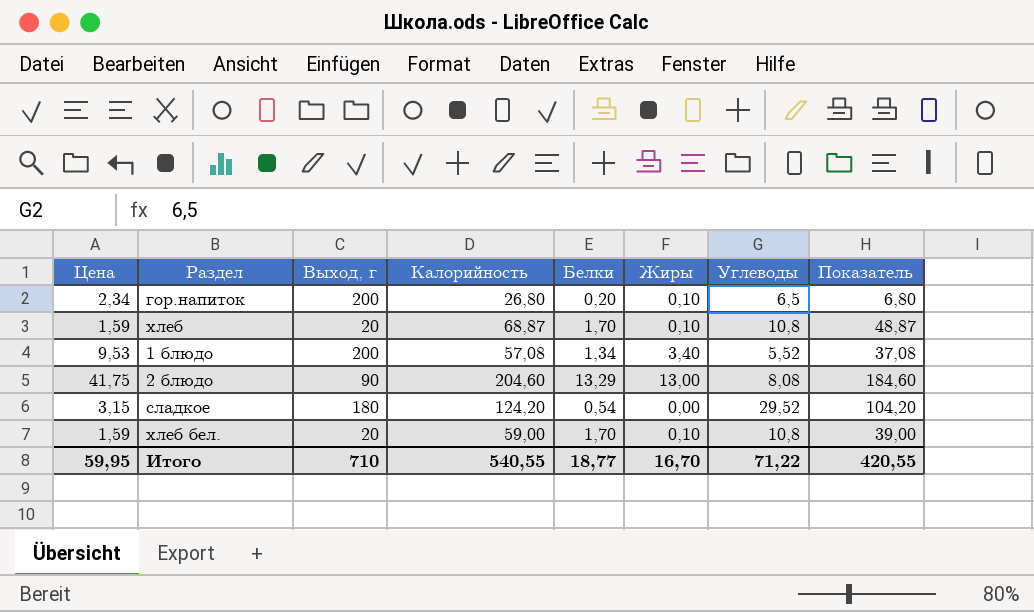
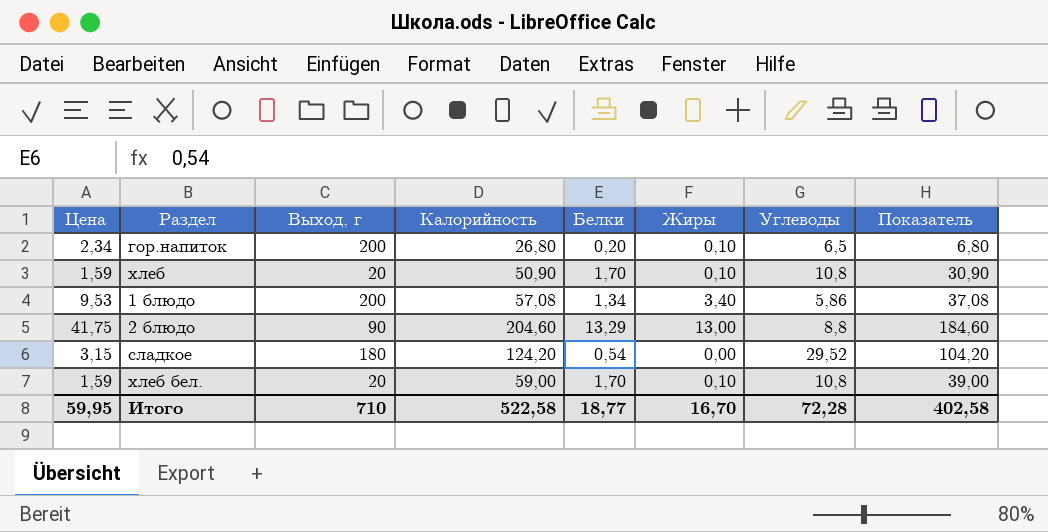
хлеб | Калорийность: 68,87 -> 50,90
хлеб | Показатель: 48,87 -> 30,90
1 блюдо | Углеводы: 5,52 -> 5,86
2 блюдо | Углеводы: 8,08 -> 8,8
Итого | Калорийность: 540,55 -> 522,58
Итого | Углеводы: 71,22 -> 72,28
Итого | Показатель: 420,55 -> 402,58

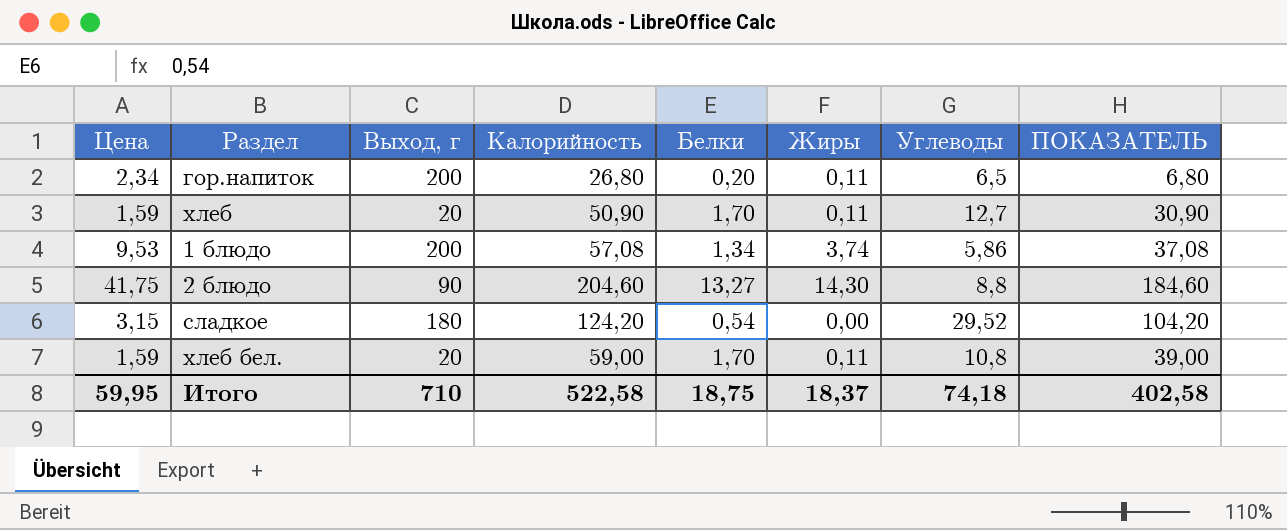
column name: Показатель -> ПОКАЗАТЕЛЬ
гор.напиток | Жиры: 0,10 -> 0,11
хлеб | Жиры: 0,10 -> 0,11
хлеб | Углеводы: 10,8 -> 12,7
1 блюдо | Жиры: 3,40 -> 3,74
2 блюдо | Белки: 13,29 -> 13,27
2 блюдо | Жиры: 13,00 -> 14,30
хлеб бел. | Жиры: 0,10 -> 0,11
Итого | Белки: 18,77 -> 18,75
Итого | Жиры: 16,70 -> 18,37
Итого | Углеводы: 72,28 -> 74,18

